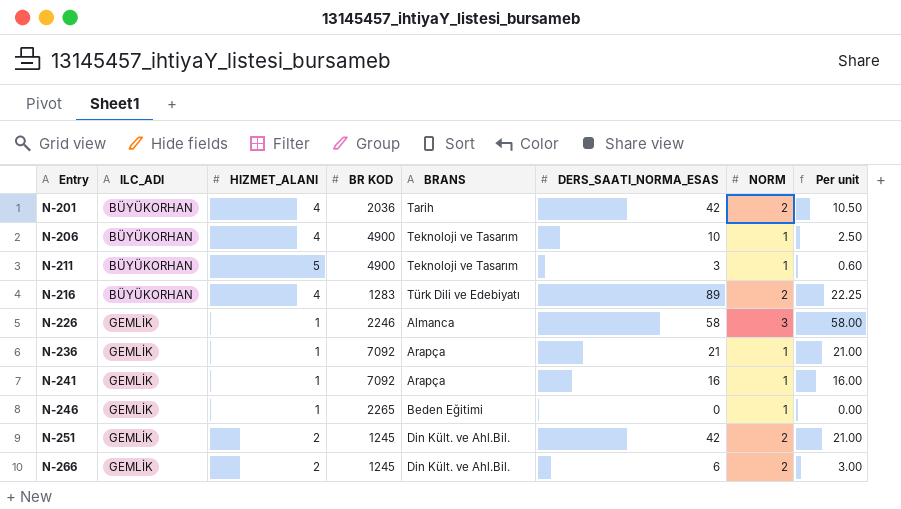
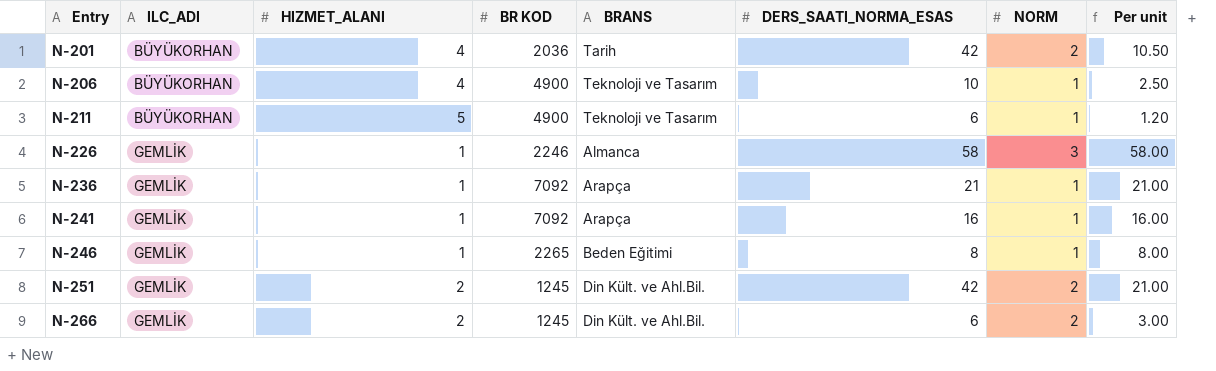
row N-216: BÜYÜKORHAN | 4 | 1283 | Türk Dili ve Edebiyatı | 89 | 2 | 22.25 -> none
N-211 | DERS_SAATI_NORMA_ESAS: 3 -> 6
N-211 | Per unit: 0.60 -> 1.20
N-246 | DERS_SAATI_NORMA_ESAS: 0 -> 8
N-246 | Per unit: 0.00 -> 8.00

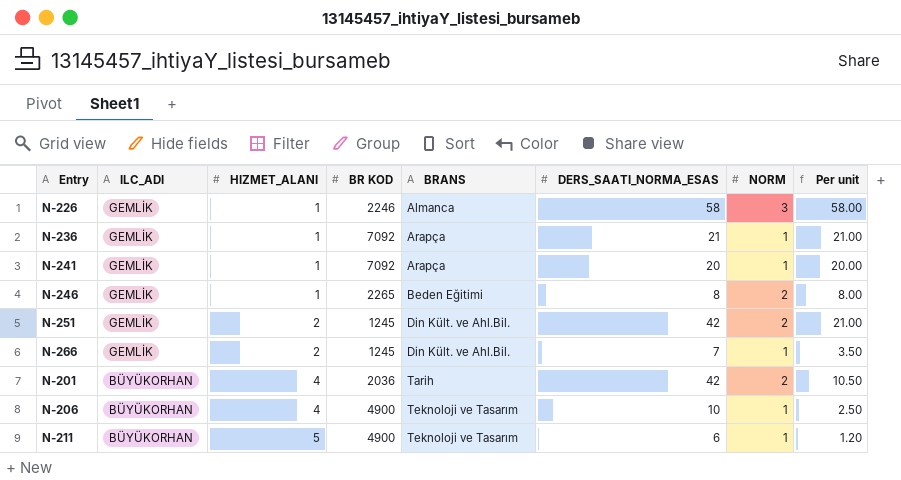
row order: Entry ascending -> ILC_ADI descending
N-241 | DERS_SAATI_NORMA_ESAS: 16 -> 20
N-241 | Per unit: 16.00 -> 20.00
N-246 | NORM: 1 -> 2
N-266 | DERS_SAATI_NORMA_ESAS: 6 -> 7
N-266 | NORM: 2 -> 1
N-266 | Per unit: 3.00 -> 3.50

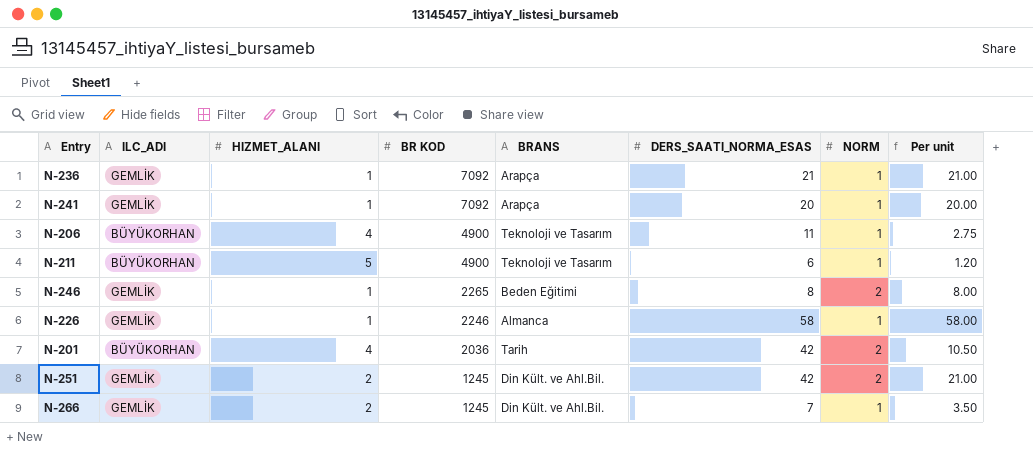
row order: ILC_ADI descending -> BR KOD descending
N-206 | DERS_SAATI_NORMA_ESAS: 10 -> 11
N-206 | Per unit: 2.50 -> 2.75
N-226 | NORM: 3 -> 1

